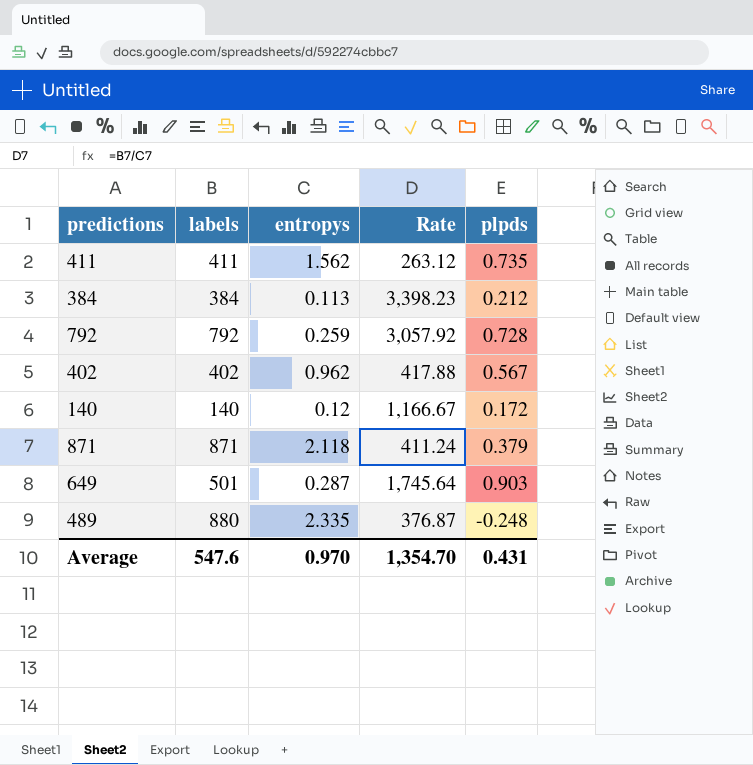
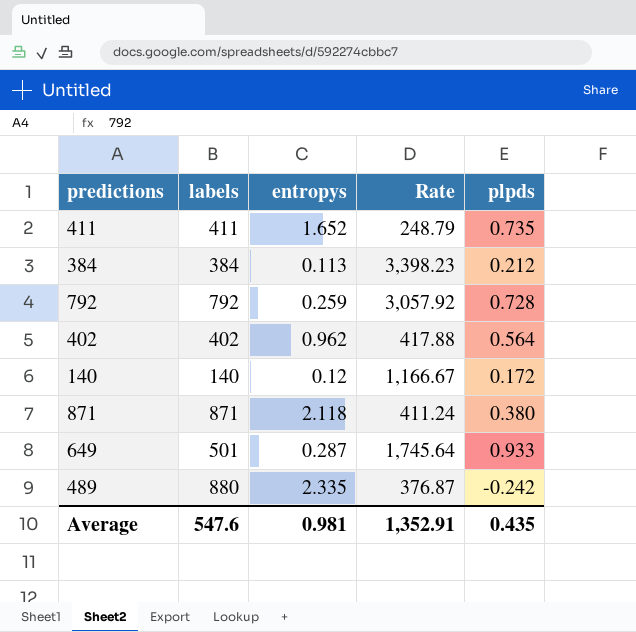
411 | entropys: 1.562 -> 1.652
411 | Rate: 263.12 -> 248.79
402 | plpds: 0.567 -> 0.564
871 | plpds: 0.379 -> 0.380
649 | plpds: 0.903 -> 0.933
489 | plpds: -0.248 -> -0.242
Average | entropys: 0.970 -> 0.981
Average | Rate: 1,354.70 -> 1,352.91
Average | plpds: 0.431 -> 0.435

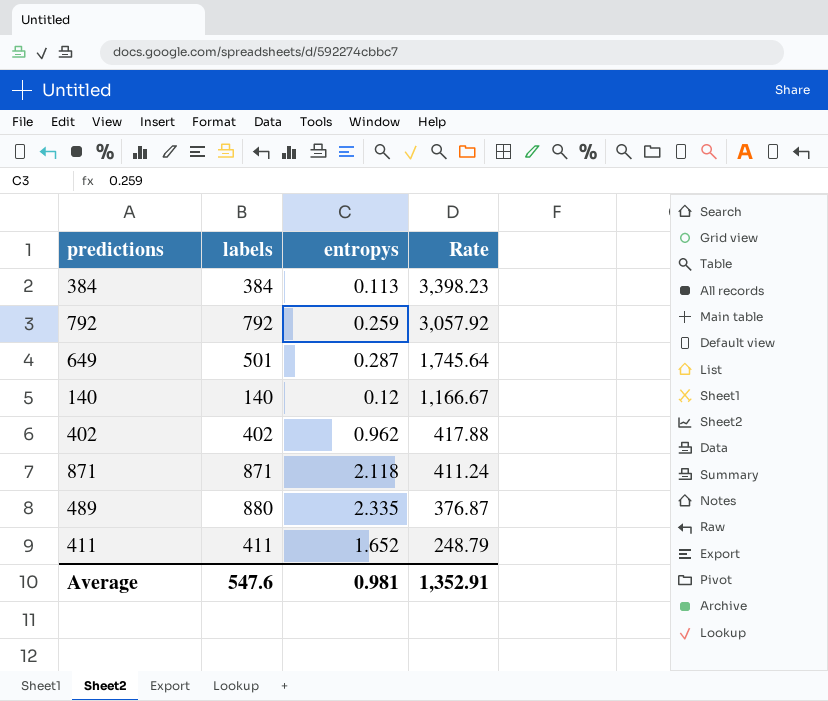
row order: none -> Rate descending
column plpds | position: 5 -> none

